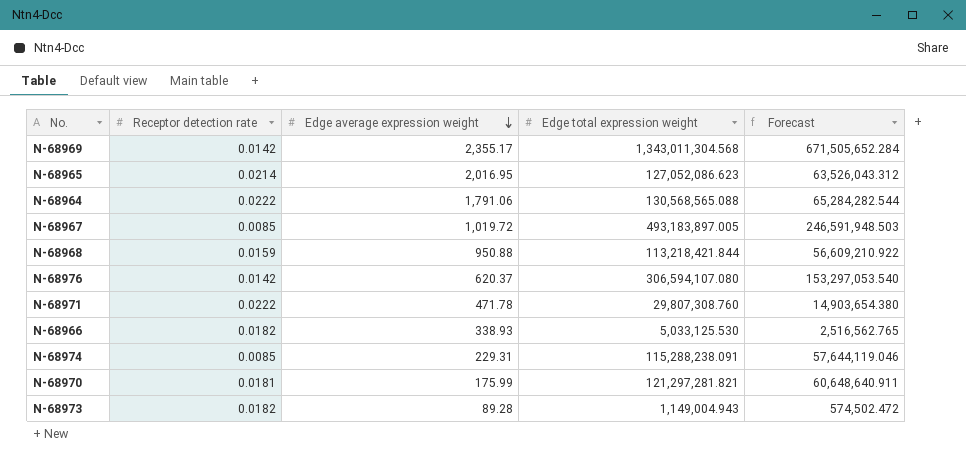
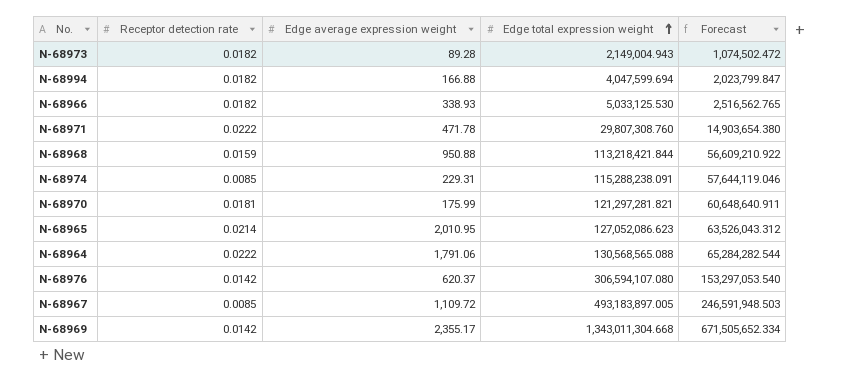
row order: Edge average expression weight descending -> Edge total expression weight ascending
N-68973 | Edge total expression weight: 1,149,004.943 -> 2,149,004.943
N-68973 | Forecast: 574,502.472 -> 1,074,502.472
row N-68994: none -> 0.0182 | 166.88 | 4,047,599.694 | 2,023,799.847
N-68965 | Edge average expression weight: 2,016.95 -> 2,010.95
N-68967 | Edge average expression weight: 1,019.72 -> 1,109.72
N-68969 | Edge total expression weight: 1,343,011,304.568 -> 1,343,011,304.668
N-68969 | Forecast: 671,505,652.284 -> 671,505,652.334

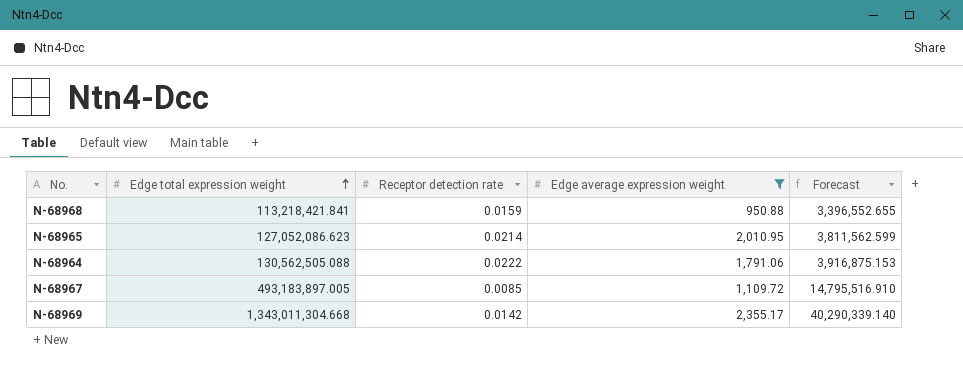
filter: none -> Edge average expression weight >= 950.88
column Edge total expression weight | position: 4 -> 2
column Forecast | formula: [Edge total expression weight] * 0.5 -> [Edge total expression weight] * 0.03
N-68968 | Edge total expression weight: 113,218,421.844 -> 113,218,421.841
N-68964 | Edge total expression weight: 130,568,565.088 -> 130,562,505.088

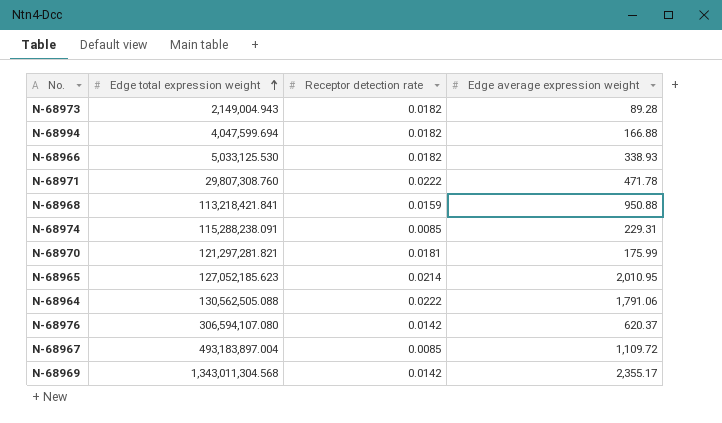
filter: Edge average expression weight >= 950.88 -> none
column Forecast | formula: [Edge total expression weight] * 0.03 -> none
N-68965 | Edge total expression weight: 127,052,086.623 -> 127,052,185.623
N-68967 | Edge total expression weight: 493,183,897.005 -> 493,183,897.004
N-68969 | Edge total expression weight: 1,343,011,304.668 -> 1,343,011,304.568

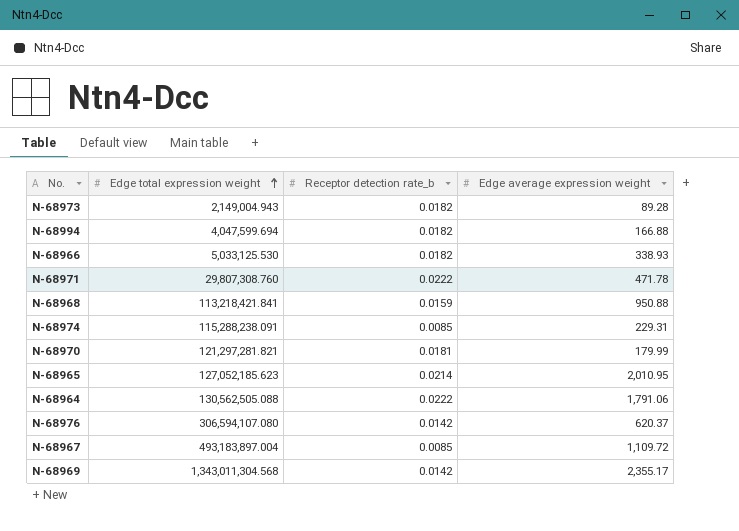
column name: Receptor detection rate -> Receptor detection rate_b
N-68970 | Edge average expression weight: 175.99 -> 179.99

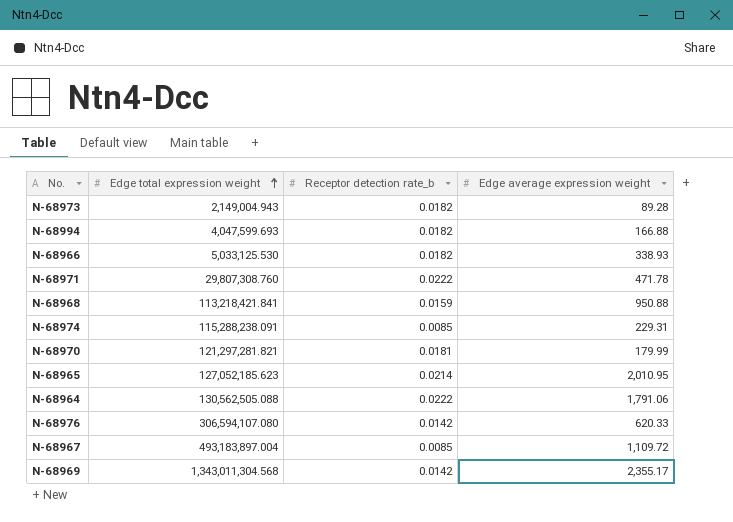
N-68994 | Edge total expression weight: 4,047,599.694 -> 4,047,599.693
N-68976 | Edge average expression weight: 620.37 -> 620.33

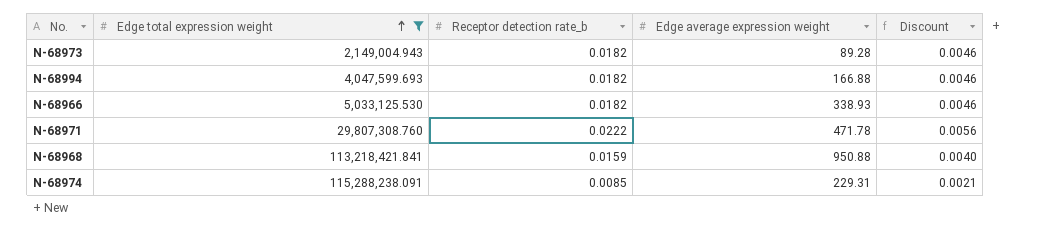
filter: none -> Edge total expression weight <= 115,288,238.091
column Discount | formula: none -> [Receptor detection rate_b] * 0.25

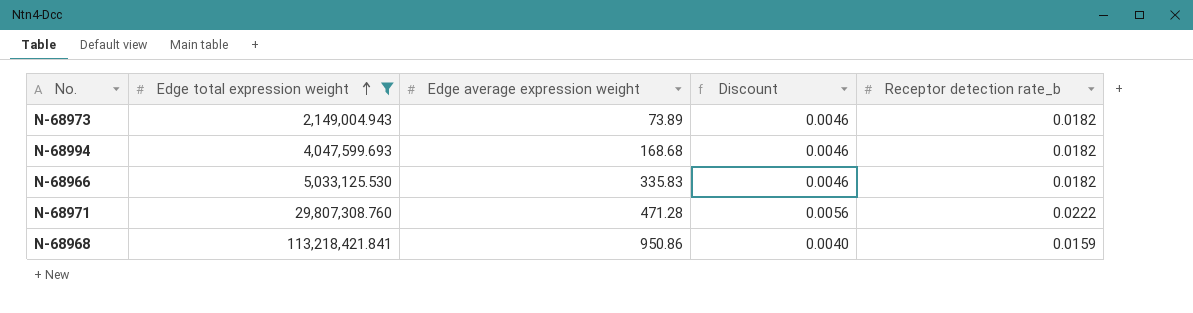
column Receptor detection rate_b | position: 3 -> 5
row N-68974: 115,288,238.091 | 0.0085 | 229.31 | 0.0021 -> none
N-68973 | Edge average expression weight: 89.28 -> 73.89
N-68994 | Edge average expression weight: 166.88 -> 168.68
N-68966 | Edge average expression weight: 338.93 -> 335.83
N-68971 | Edge average expression weight: 471.78 -> 471.28
N-68968 | Edge average expression weight: 950.88 -> 950.86

